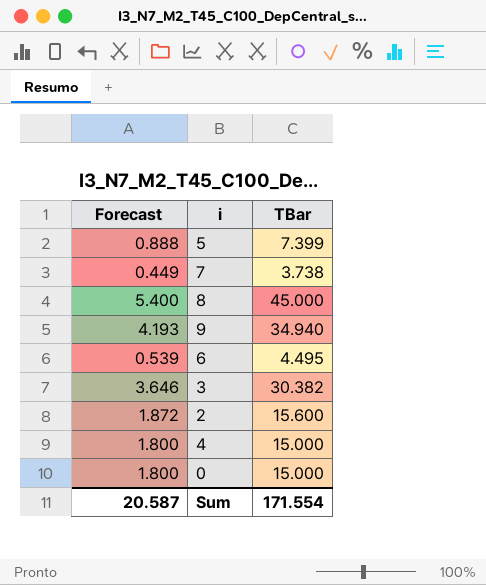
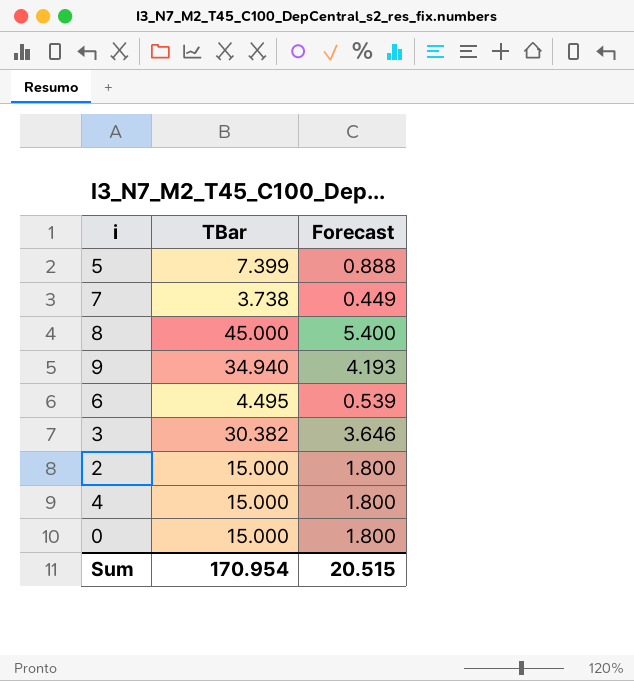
column Forecast | position: 1 -> 3
2 | TBar: 15.600 -> 15.000
2 | Forecast: 1.872 -> 1.800
Sum | TBar: 171.554 -> 170.954
Sum | Forecast: 20.587 -> 20.515

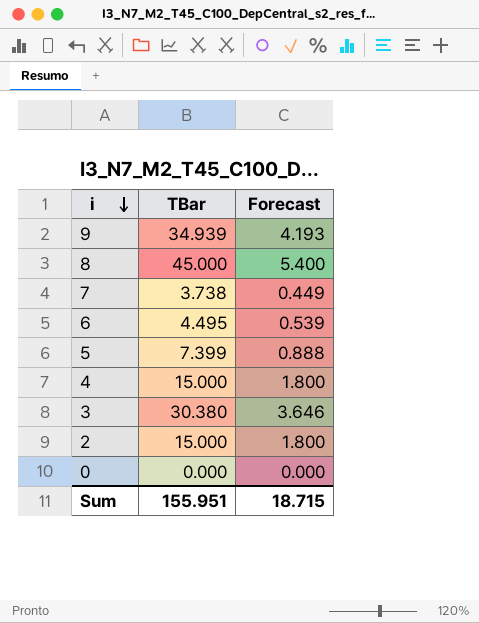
row order: none -> i descending
9 | TBar: 34.940 -> 34.939
3 | TBar: 30.382 -> 30.380
0 | TBar: 15.000 -> 0.000
0 | Forecast: 1.800 -> 0.000
Sum | TBar: 170.954 -> 155.951
Sum | Forecast: 20.515 -> 18.715

